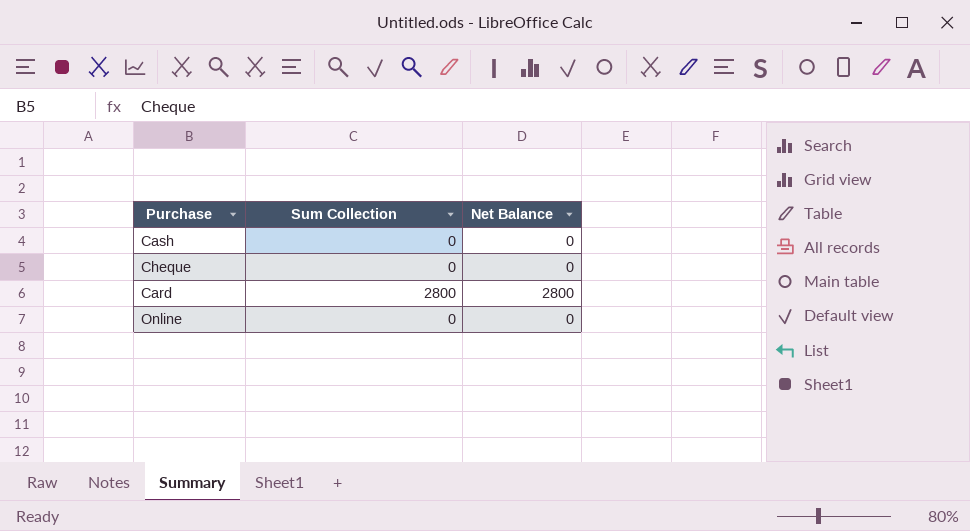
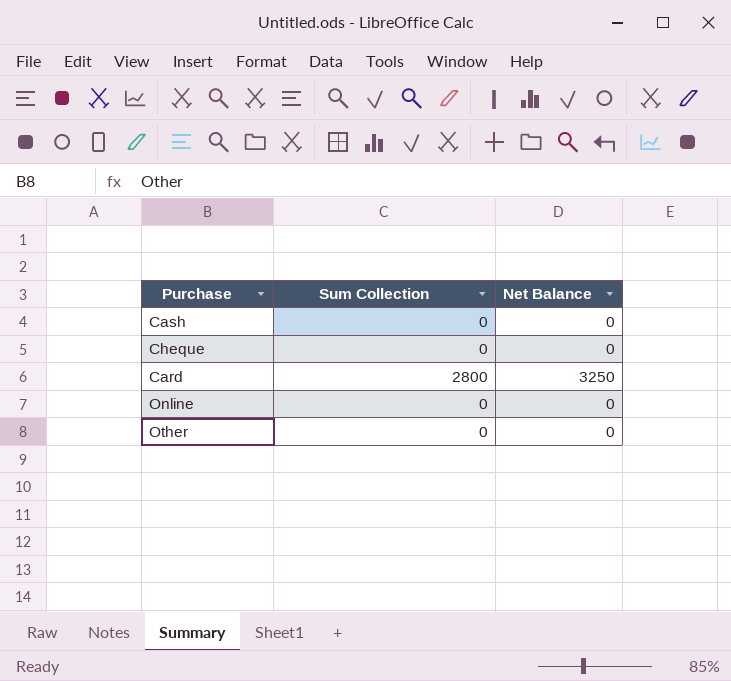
Card | Net Balance: 2800 -> 3250
row Other: none -> 0 | 0

